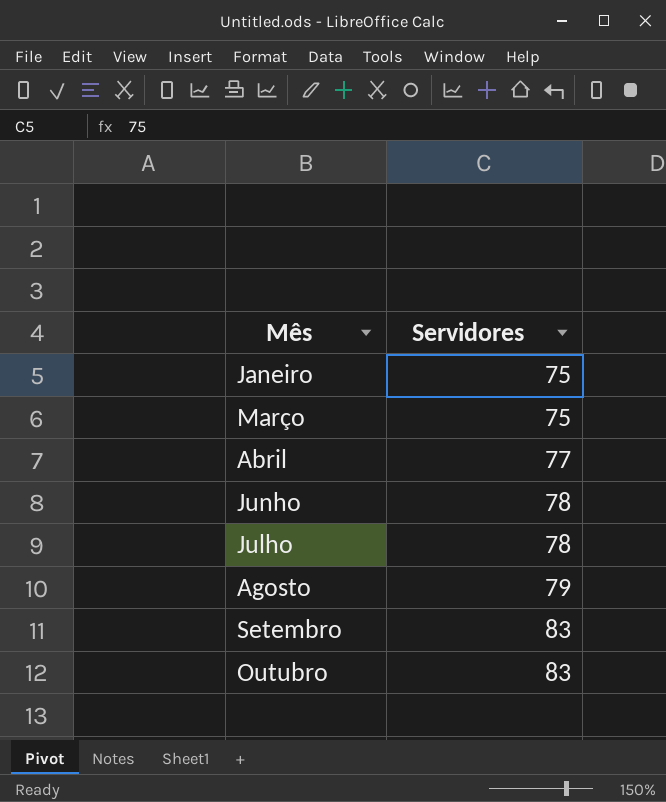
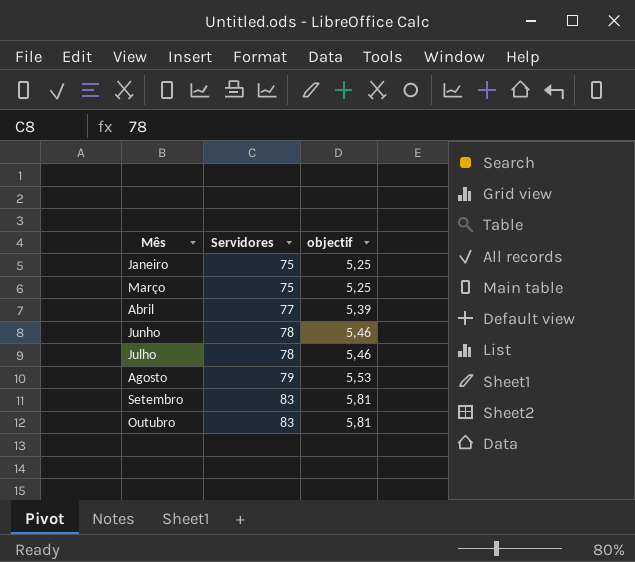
column objectif | formula: none -> [Servidores] * 0,07

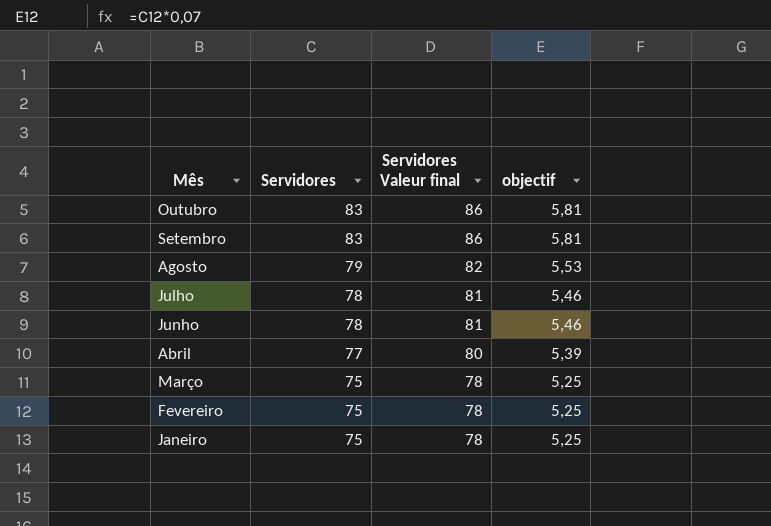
row order: Mês ascending -> Mês descending
column Servidores Valeur final | formula: none -> [Servidores] + 3
row Fevereiro: none -> 75 | 78 | 5,25

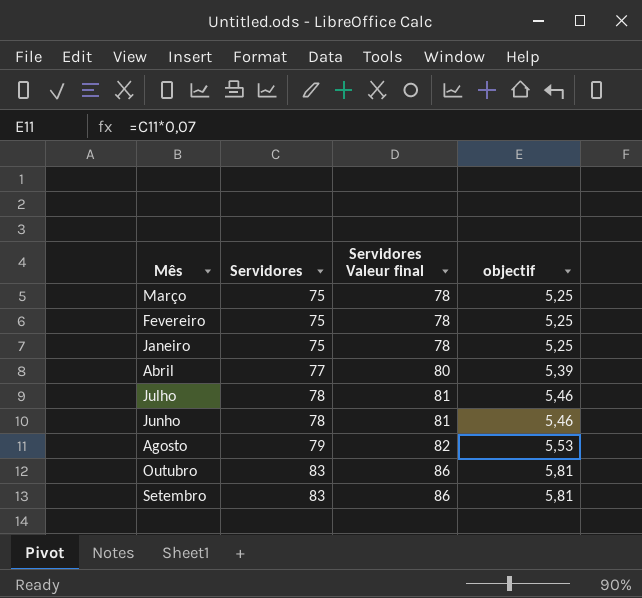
row order: Mês descending -> Servidores ascending

